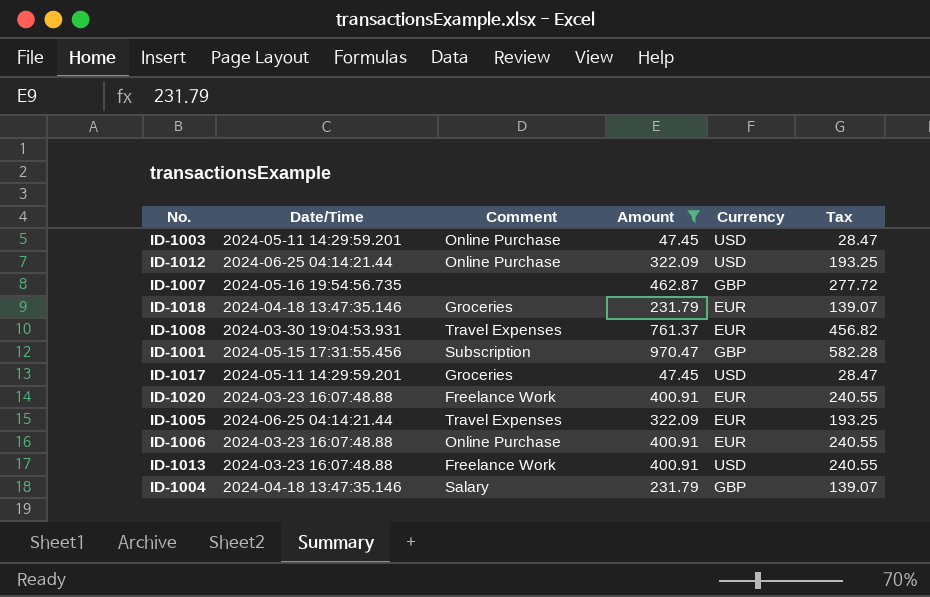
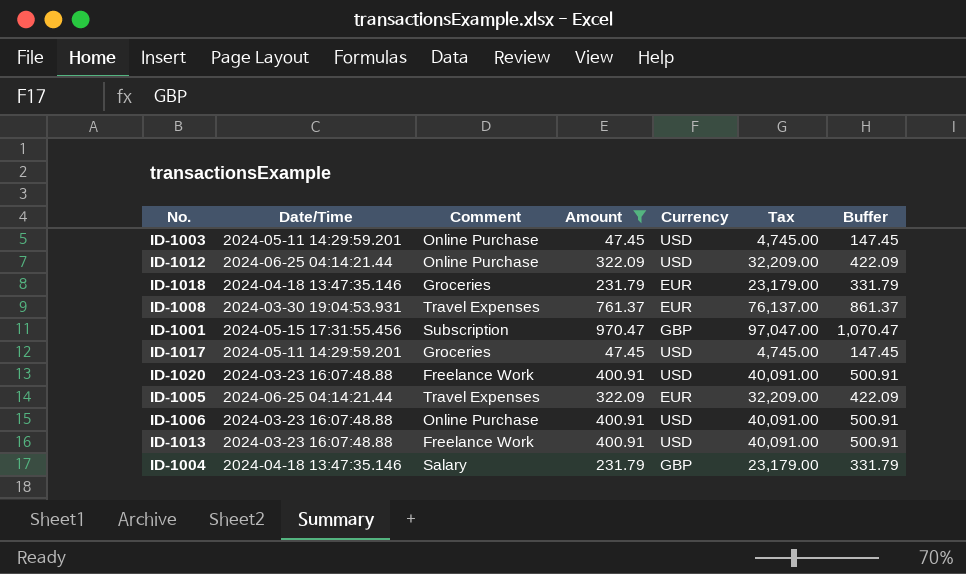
column Tax | formula: [Amount] * 0.6 -> [Amount] * 100
column Buffer | formula: none -> [Amount] + 100
row ID-1007: 2024-05-16 19:54:56.735 | none | 462.87 | GBP | 277.72 -> none
ID-1020 | Currency: EUR -> USD
ID-1006 | Currency: EUR -> USD

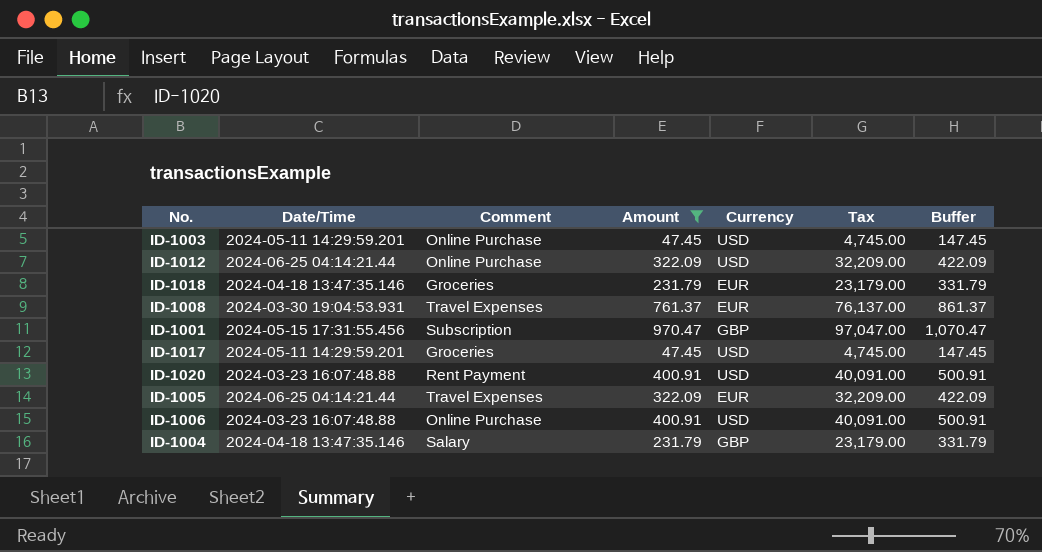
row ID-1013: 2024-03-23 16:07:48.88 | Freelance Work | 400.91 | USD | 40,091.00 | 500.91 -> none
ID-1020 | Comment: Freelance Work -> Rent Payment

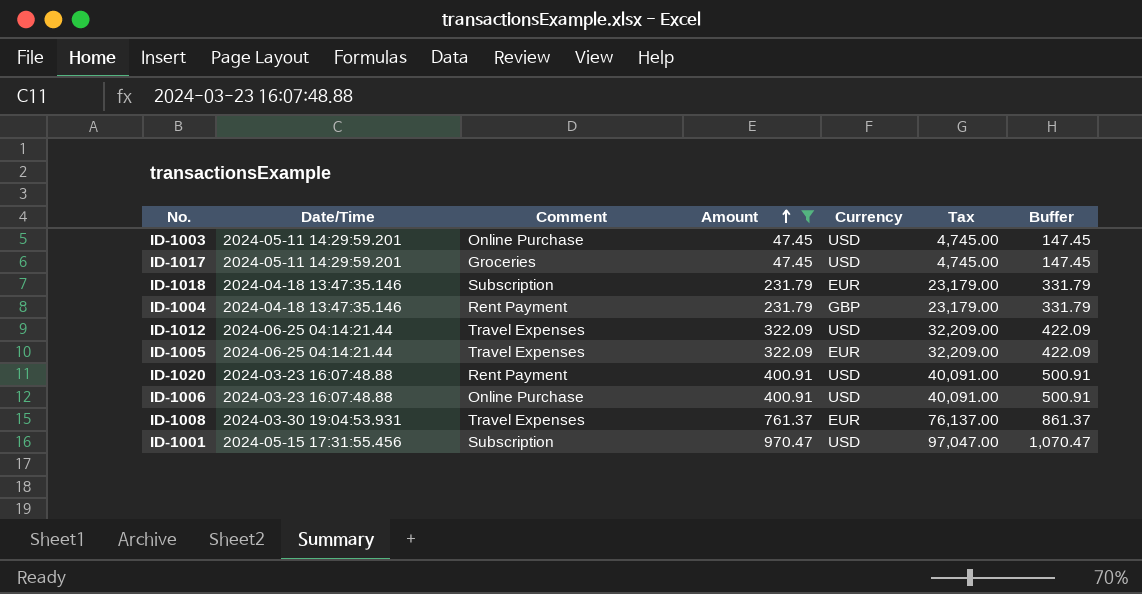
row order: none -> Amount ascending
ID-1018 | Comment: Groceries -> Subscription
ID-1004 | Comment: Salary -> Rent Payment
ID-1012 | Comment: Online Purchase -> Travel Expenses
ID-1001 | Currency: GBP -> USD

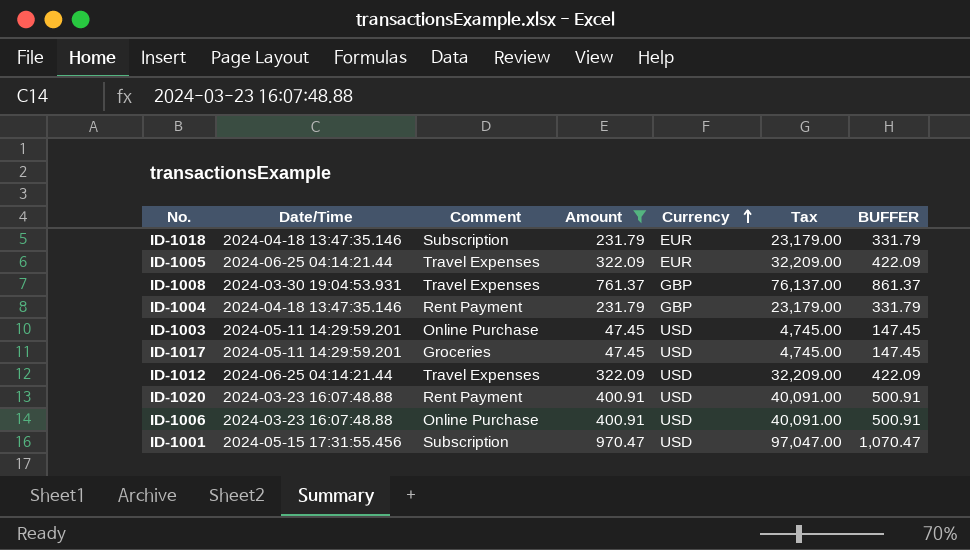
row order: Amount ascending -> Currency ascending
column name: Buffer -> BUFFER
ID-1008 | Currency: EUR -> GBP

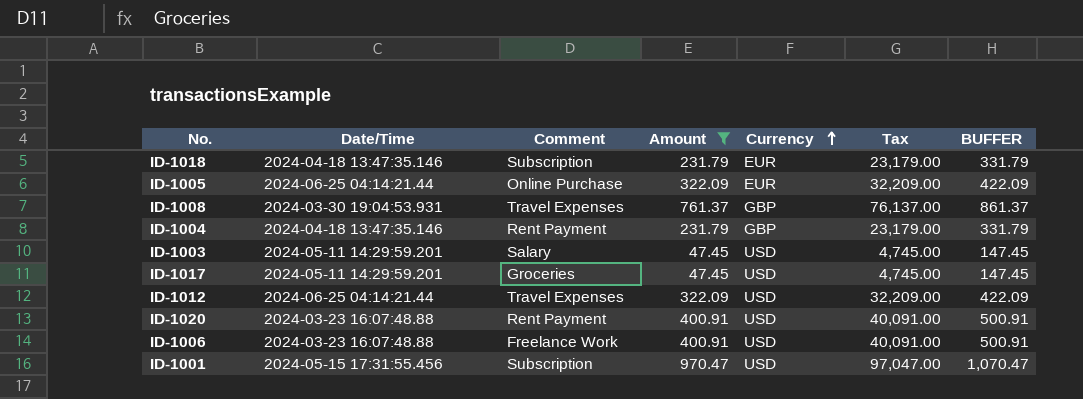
ID-1005 | Comment: Travel Expenses -> Online Purchase
ID-1003 | Comment: Online Purchase -> Salary
ID-1006 | Comment: Online Purchase -> Freelance Work

